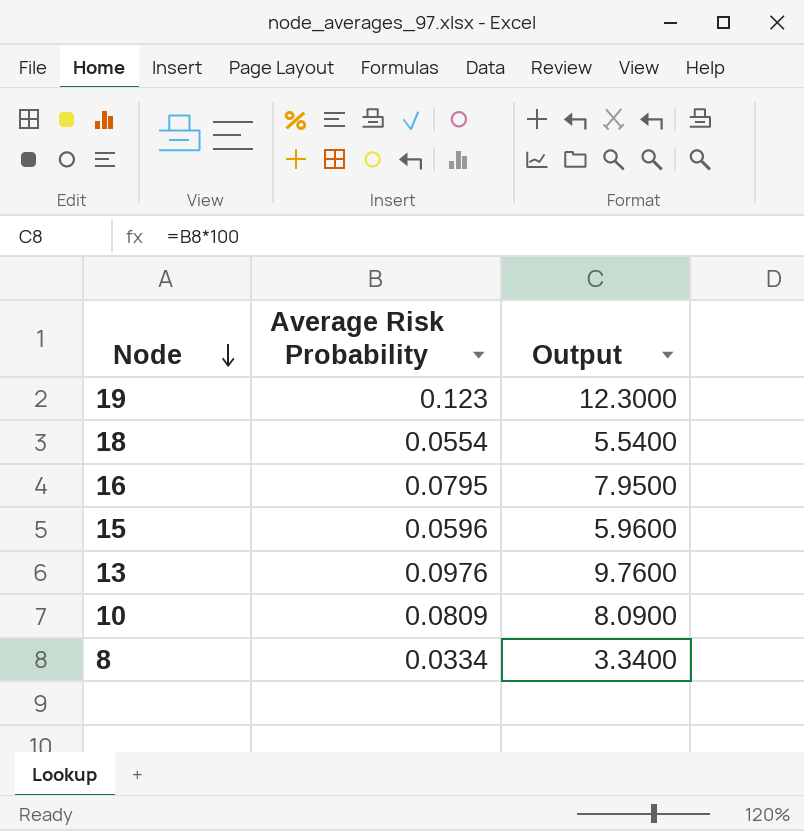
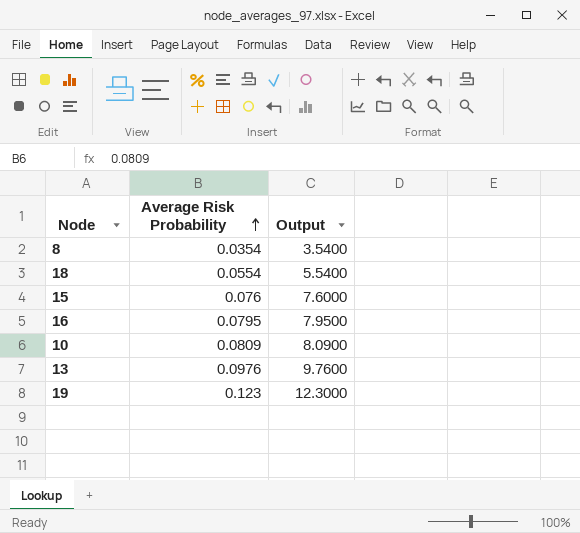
row order: Node descending -> Average Risk Probability ascending
8 | Average Risk Probability: 0.0334 -> 0.0354
8 | Output: 3.3400 -> 3.5400
15 | Average Risk Probability: 0.0596 -> 0.076
15 | Output: 5.9600 -> 7.6000

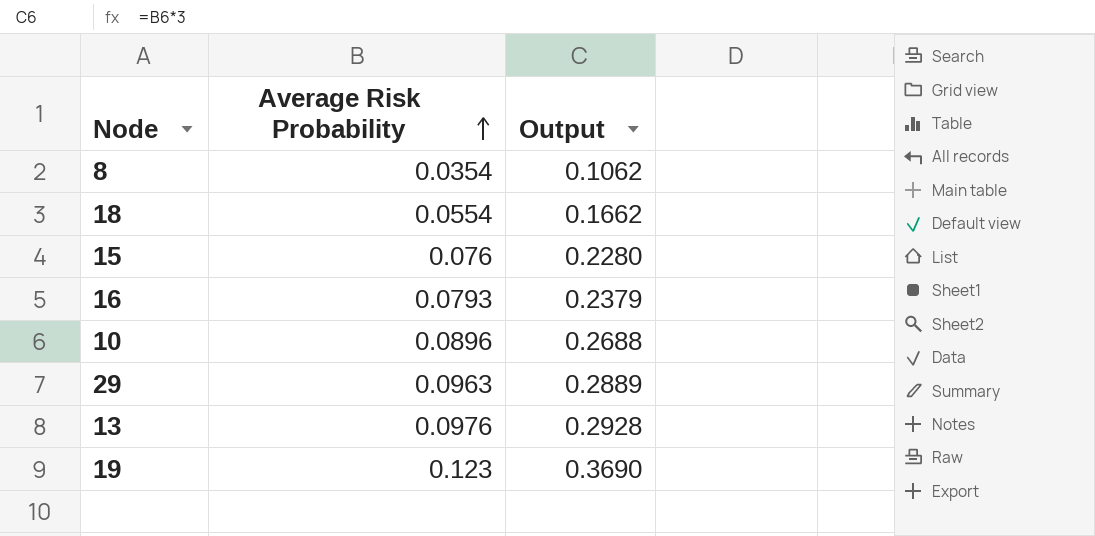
column Output | formula: [Average Risk Probability] * 100 -> [Average Risk Probability] * 3
16 | Average Risk Probability: 0.0795 -> 0.0793
10 | Average Risk Probability: 0.0809 -> 0.0896
row 29: none -> 0.0963 | 0.2889

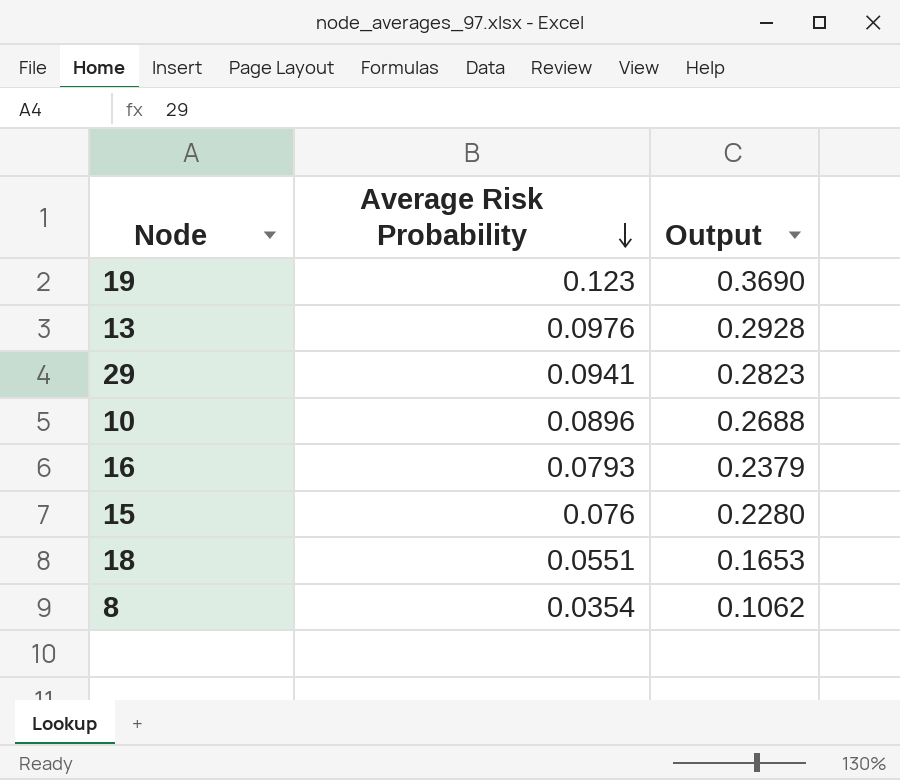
row order: Average Risk Probability ascending -> Average Risk Probability descending
29 | Average Risk Probability: 0.0963 -> 0.0941
29 | Output: 0.2889 -> 0.2823
18 | Average Risk Probability: 0.0554 -> 0.0551
18 | Output: 0.1662 -> 0.1653

